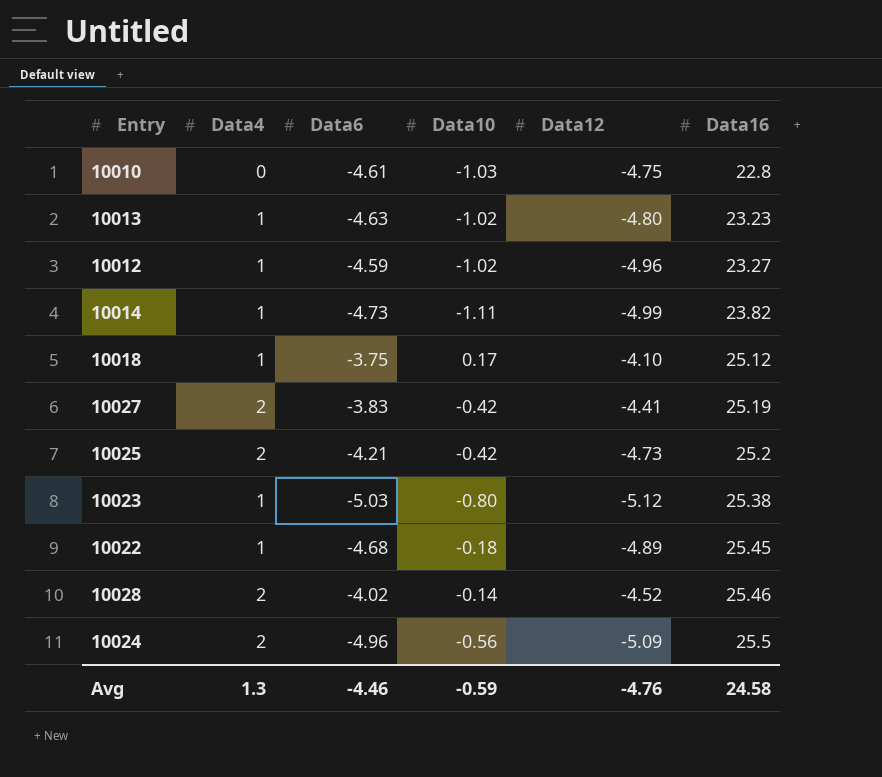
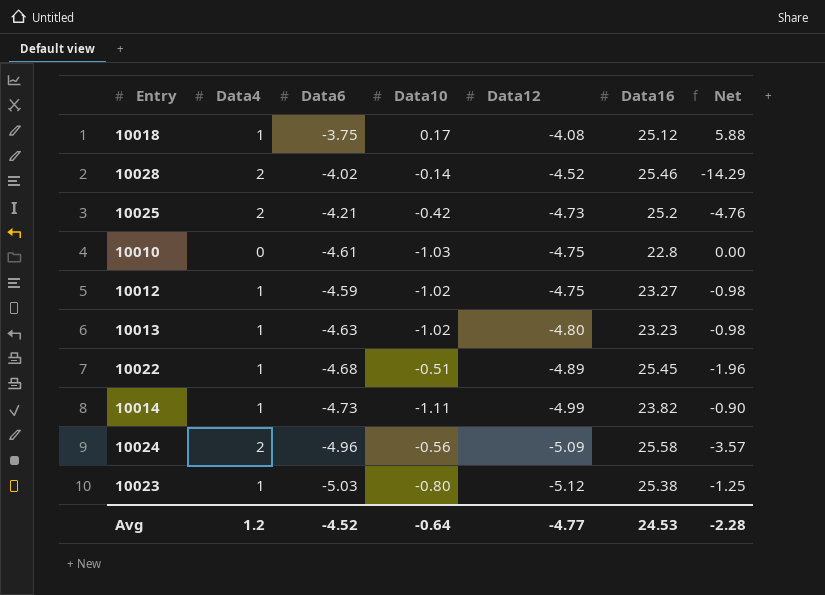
row order: Data16 ascending -> Data12 descending
column Net | formula: none -> [Data4] / [Data10]
row 10027: 2 | -3.83 | -0.42 | -4.41 | 25.19 -> none
10018 | Data12: -4.10 -> -4.08
10012 | Data12: -4.96 -> -4.75
10022 | Data10: -0.18 -> -0.51
10024 | Data16: 25.5 -> 25.58
Avg | Data4: 1.3 -> 1.2
Avg | Data6: -4.46 -> -4.52
Avg | Data10: -0.59 -> -0.64
Avg | Data12: -4.76 -> -4.77
Avg | Data16: 24.58 -> 24.53

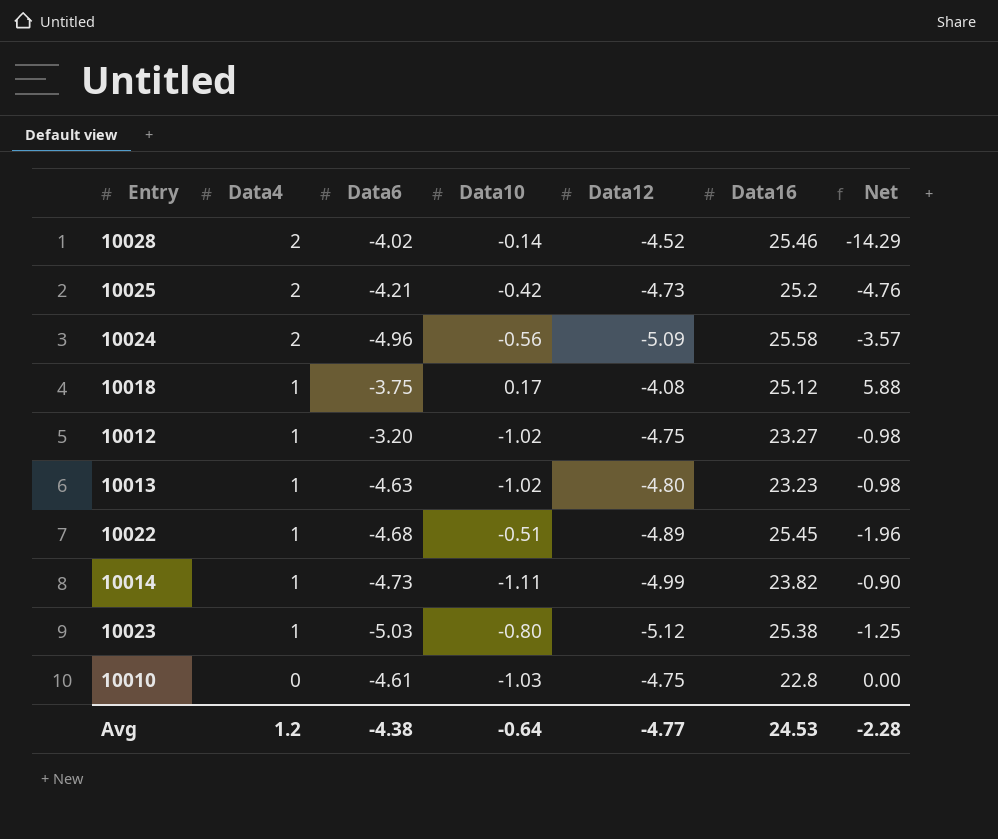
row order: Data12 descending -> Data4 descending
10012 | Data6: -4.59 -> -3.20
Avg | Data6: -4.52 -> -4.38

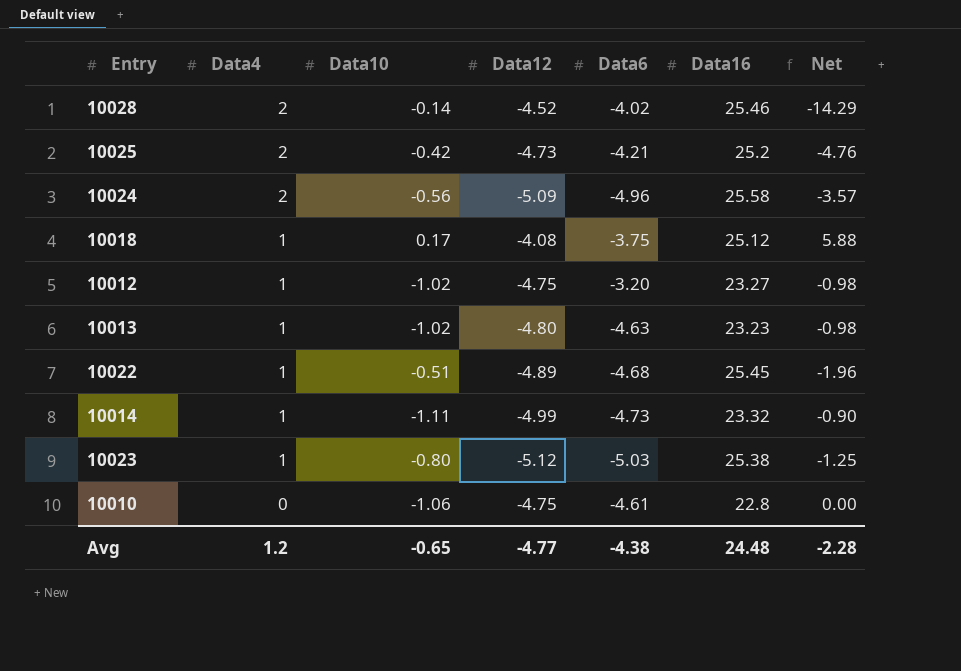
column Data6 | position: 3 -> 5
10014 | Data16: 23.82 -> 23.32
10010 | Data10: -1.03 -> -1.06
Avg | Data10: -0.64 -> -0.65
Avg | Data16: 24.53 -> 24.48

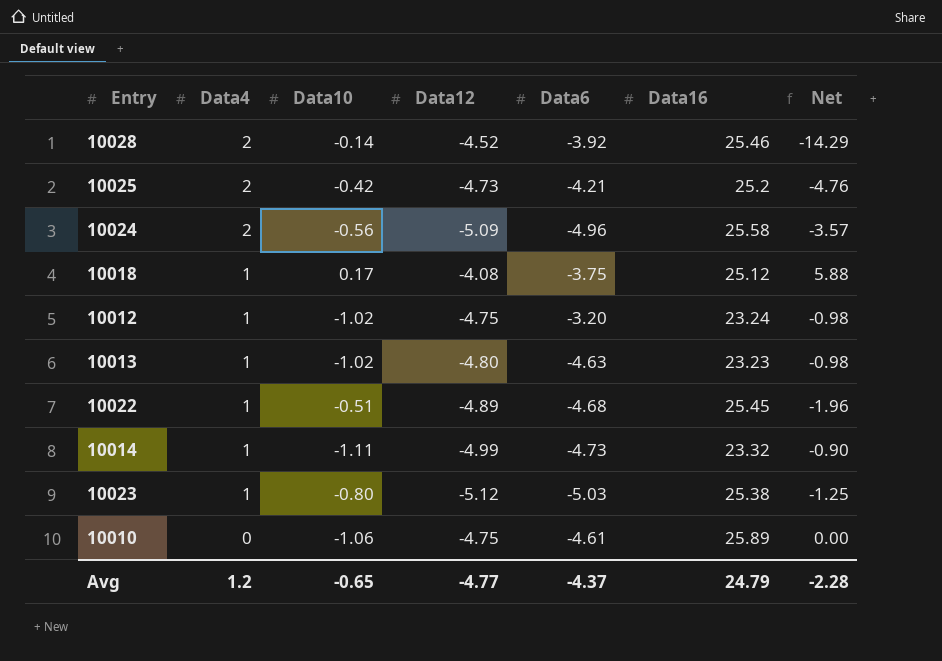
10028 | Data6: -4.02 -> -3.92
10012 | Data16: 23.27 -> 23.24
10010 | Data16: 22.8 -> 25.89
Avg | Data6: -4.38 -> -4.37
Avg | Data16: 24.48 -> 24.79

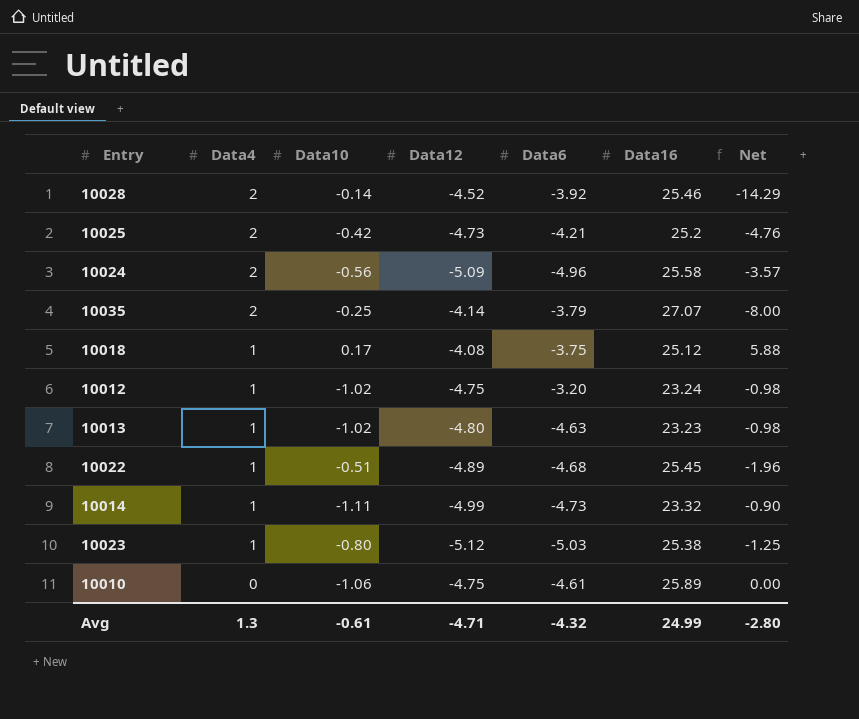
row 10035: none -> 2 | -0.25 | -4.14 | -3.79 | 27.07 | -8.00
Avg | Data4: 1.2 -> 1.3
Avg | Data10: -0.65 -> -0.61
Avg | Data12: -4.77 -> -4.71
Avg | Data6: -4.37 -> -4.32
Avg | Data16: 24.79 -> 24.99
Avg | Net: -2.28 -> -2.80

